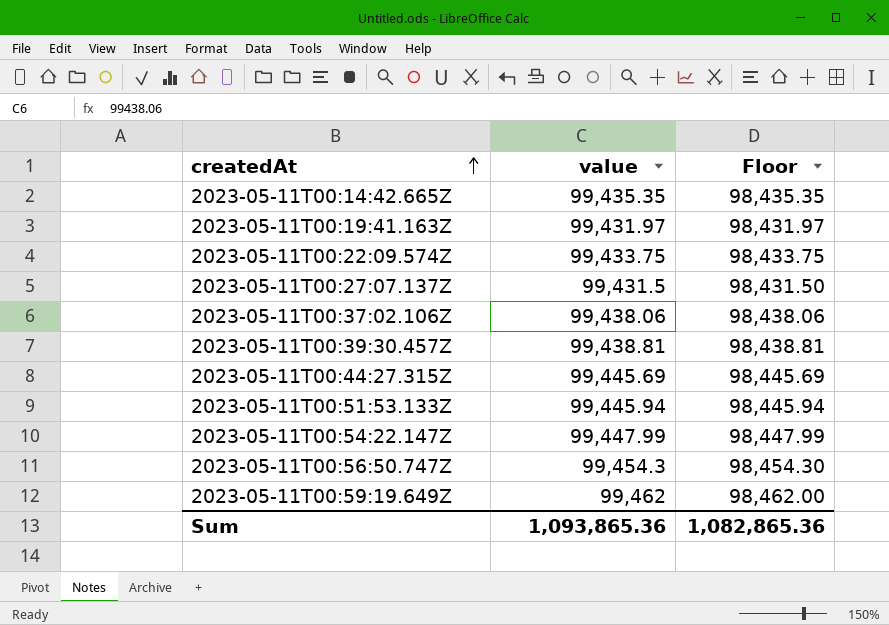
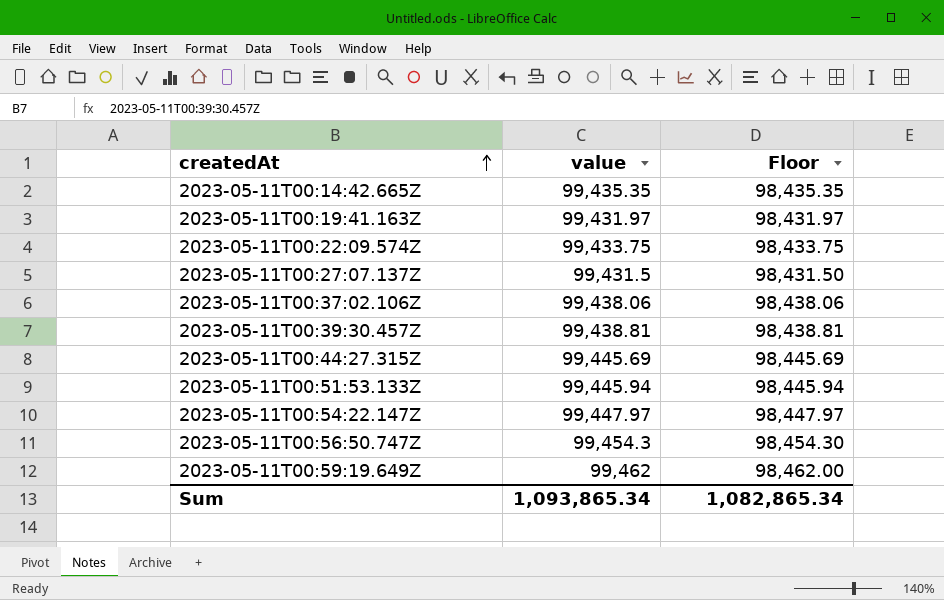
2023-05-11T00:54:22.147Z | value: 99,447.99 -> 99,447.97
2023-05-11T00:54:22.147Z | Floor: 98,447.99 -> 98,447.97
Sum | value: 1,093,865.36 -> 1,093,865.34
Sum | Floor: 1,082,865.36 -> 1,082,865.34

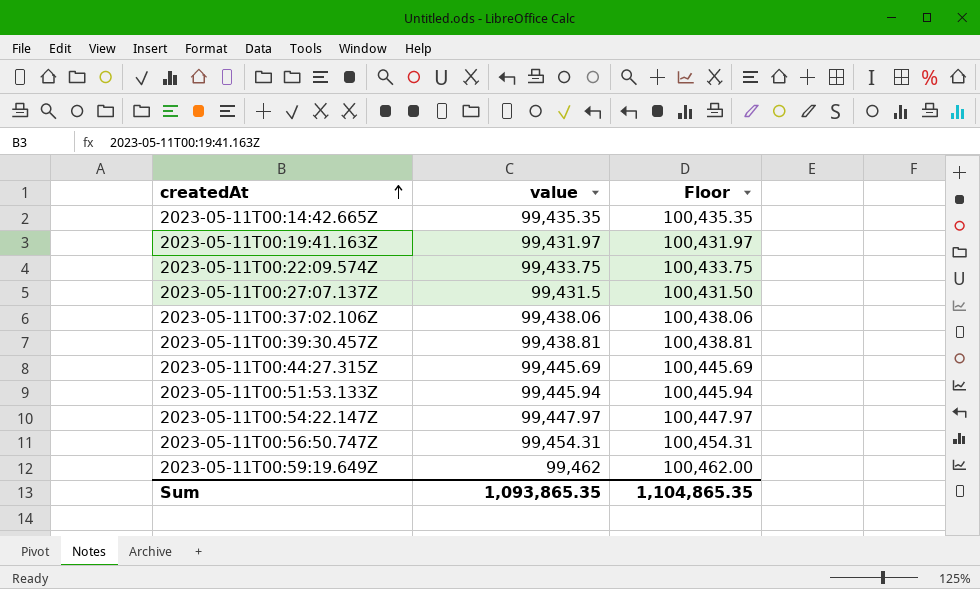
column Floor | formula: [value] - 1000 -> [value] + 1000
2023-05-11T00:56:50.747Z | value: 99,454.3 -> 99,454.31
Sum | value: 1,093,865.34 -> 1,093,865.35
Sum | Floor: 1,082,865.34 -> 1,104,865.35

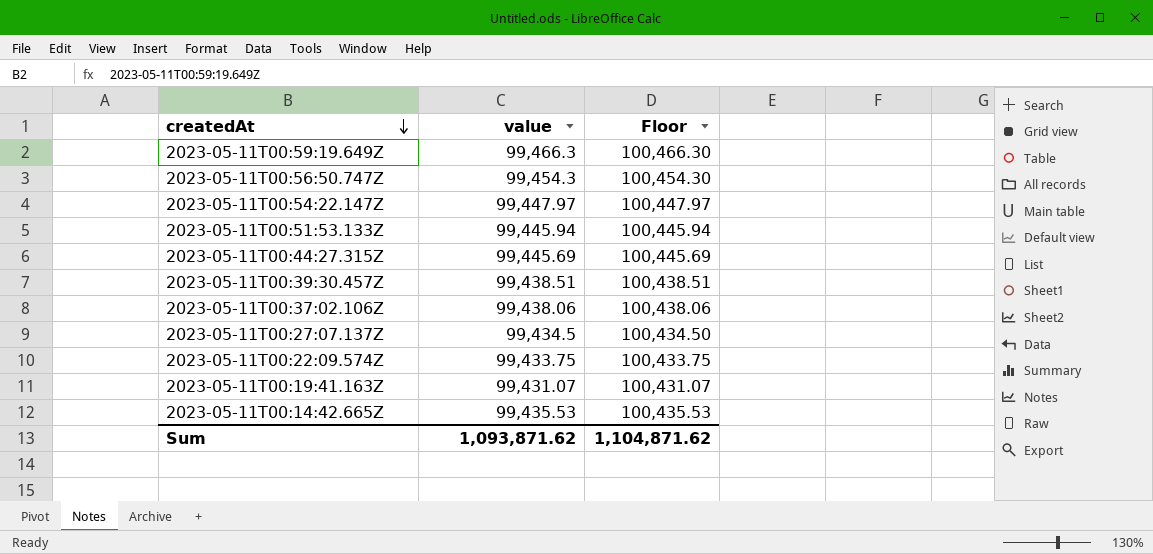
row order: createdAt ascending -> createdAt descending
2023-05-11T00:59:19.649Z | value: 99,462 -> 99,466.3
2023-05-11T00:59:19.649Z | Floor: 100,462.00 -> 100,466.30
2023-05-11T00:56:50.747Z | value: 99,454.31 -> 99,454.3
2023-05-11T00:56:50.747Z | Floor: 100,454.31 -> 100,454.30
2023-05-11T00:39:30.457Z | value: 99,438.81 -> 99,438.51
2023-05-11T00:39:30.457Z | Floor: 100,438.81 -> 100,438.51
2023-05-11T00:27:07.137Z | value: 99,431.5 -> 99,434.5
2023-05-11T00:27:07.137Z | Floor: 100,431.50 -> 100,434.50
2023-05-11T00:19:41.163Z | value: 99,431.97 -> 99,431.07
2023-05-11T00:19:41.163Z | Floor: 100,431.97 -> 100,431.07
2023-05-11T00:14:42.665Z | value: 99,435.35 -> 99,435.53
2023-05-11T00:14:42.665Z | Floor: 100,435.35 -> 100,435.53
Sum | value: 1,093,865.35 -> 1,093,871.62
Sum | Floor: 1,104,865.35 -> 1,104,871.62

